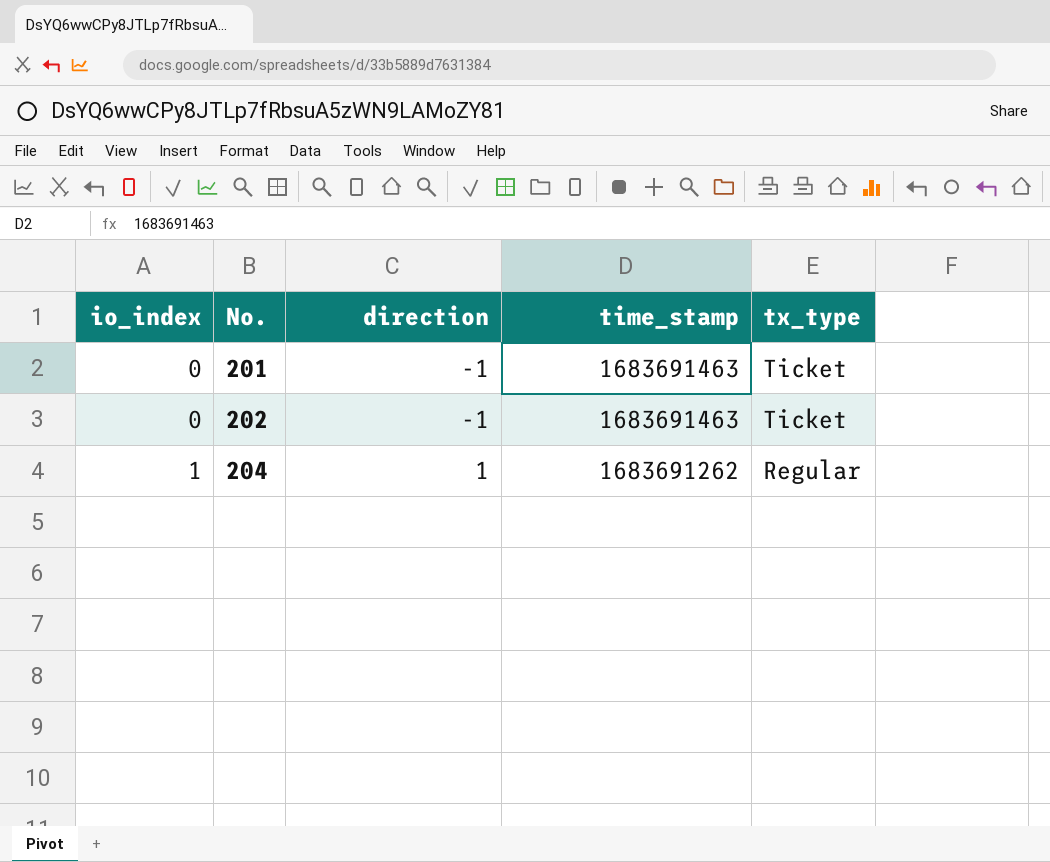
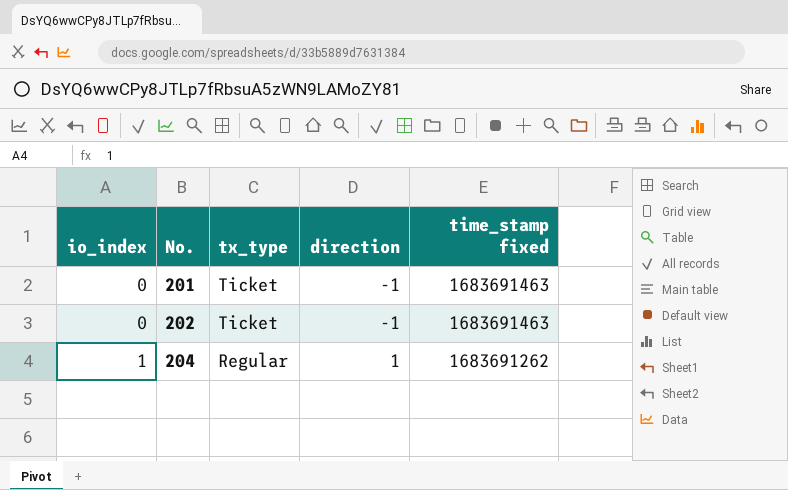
column tx_type | position: 5 -> 3
column name: time_stamp -> time_stamp fixed

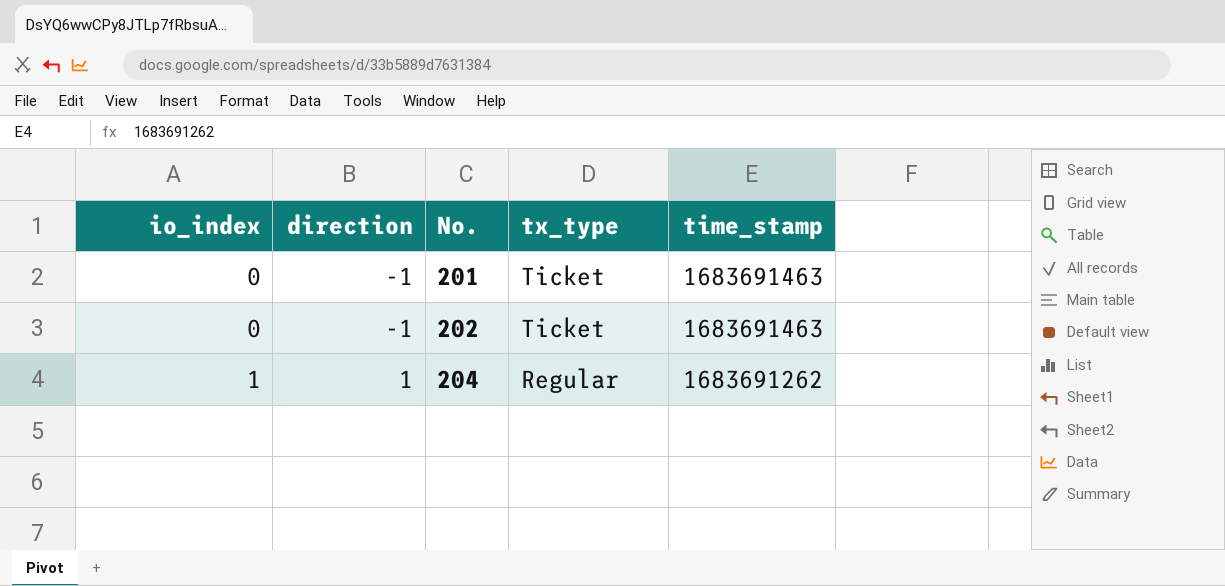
column direction | position: 4 -> 2
column name: time_stamp fixed -> time_stamp

